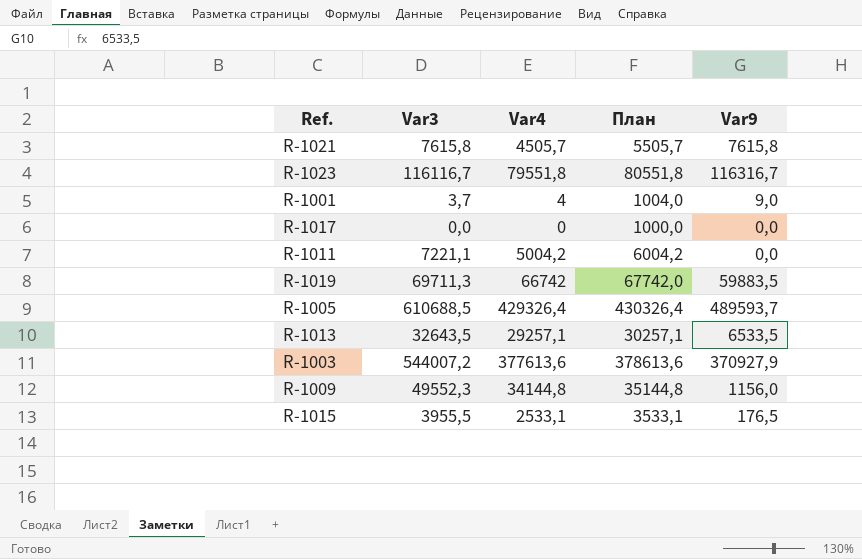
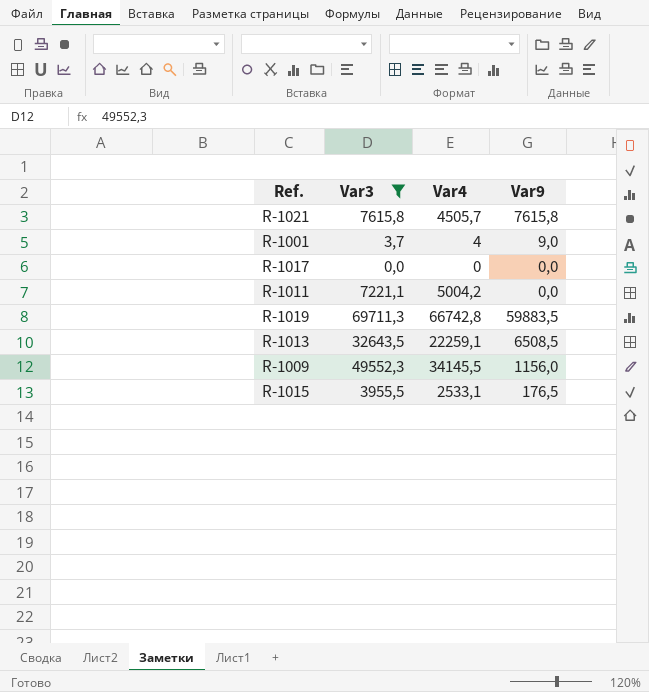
filter: none -> Var3 <= 69711,3
column План | formula: [Var4] + 1000 -> none
R-1019 | Var4: 66742 -> 66742,8
R-1013 | Var4: 29257,1 -> 22259,1
R-1013 | Var9: 6533,5 -> 6508,5
R-1009 | Var4: 34144,8 -> 34145,5

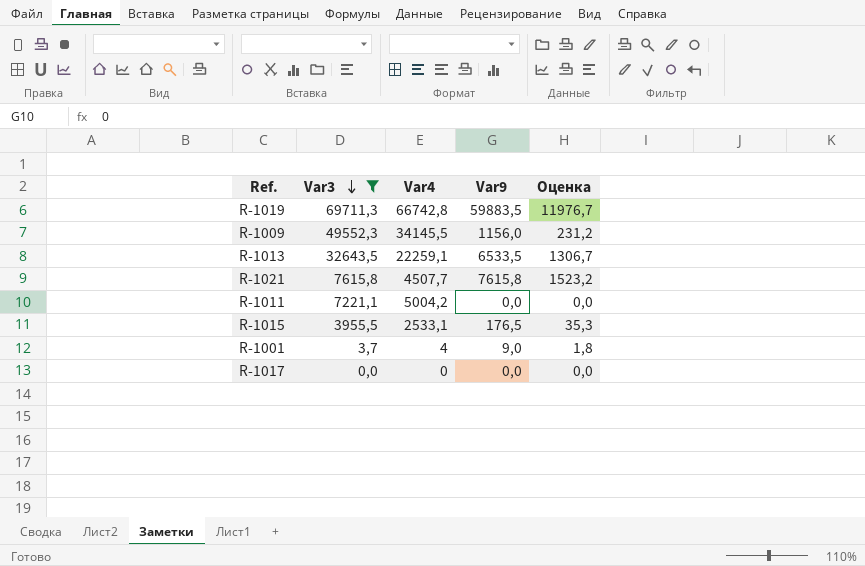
row order: none -> Var3 descending
column Оценка | formula: none -> [Var9] * 0,2
R-1013 | Var9: 6508,5 -> 6533,5
R-1021 | Var4: 4505,7 -> 4507,7

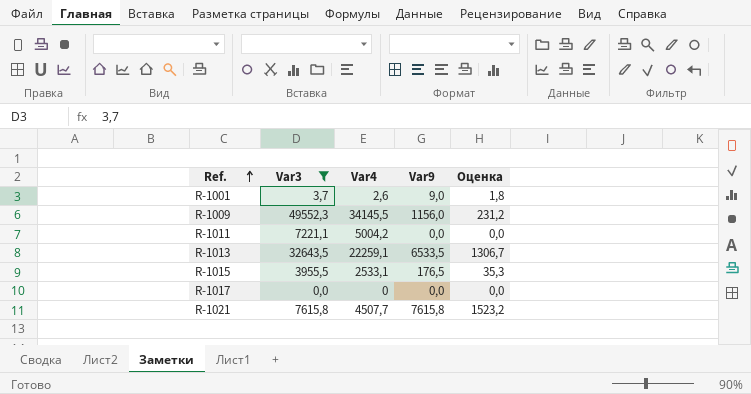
row order: Var3 descending -> Ref. ascending
row R-1019: 69711,3 | 66742,8 | 59883,5 | 11976,7 -> none
R-1001 | Var4: 4 -> 2,6

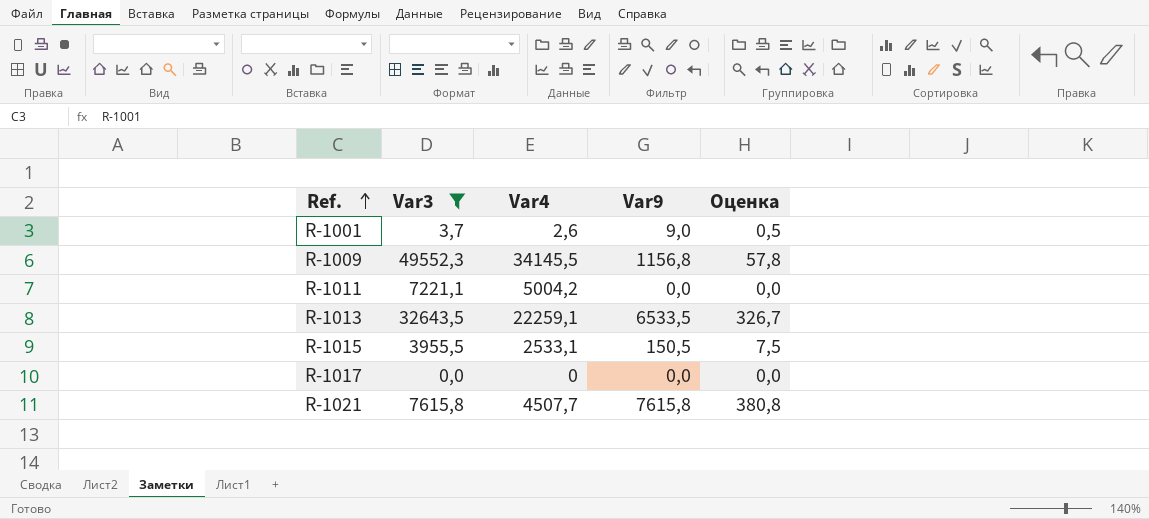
column Оценка | formula: [Var9] * 0,2 -> [Var9] * 0,05
R-1009 | Var9: 1156,0 -> 1156,8
R-1015 | Var9: 176,5 -> 150,5

